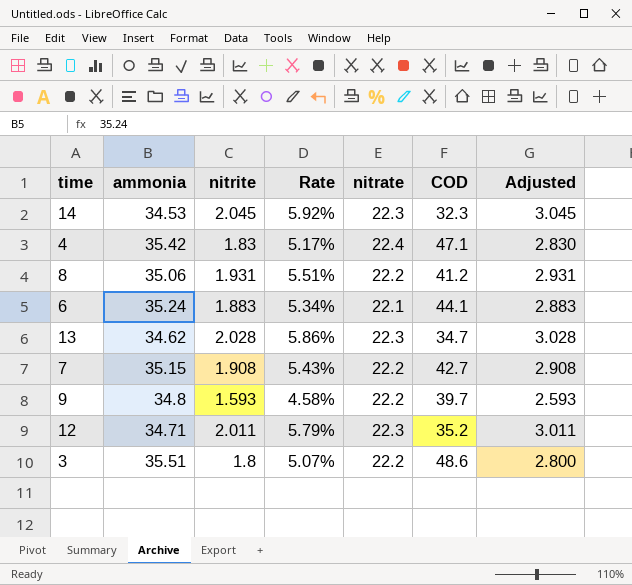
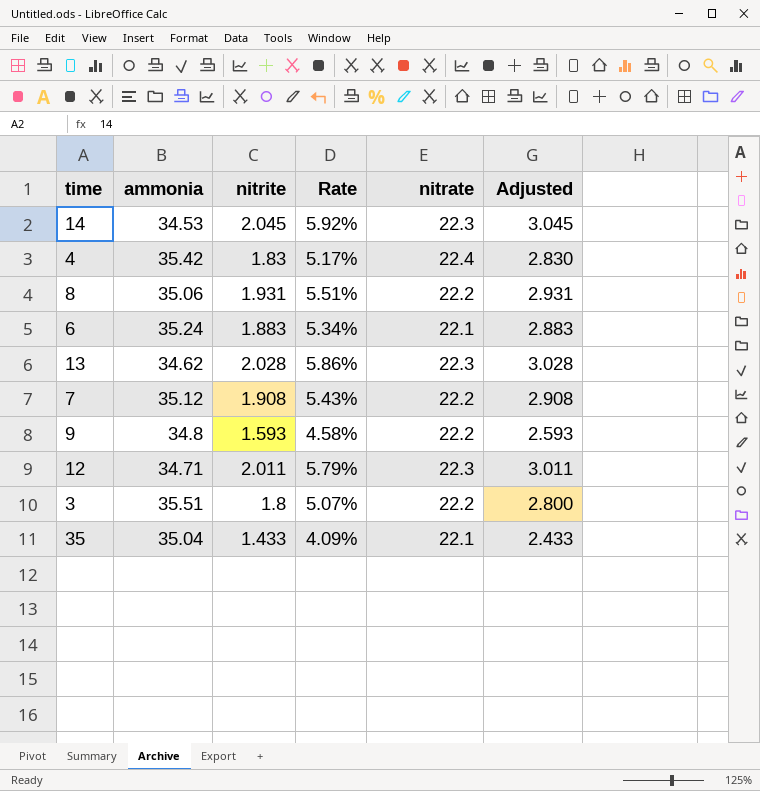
column COD | position: 6 -> none
7 | ammonia: 35.15 -> 35.12
row 35: none -> 35.04 | 1.433 | 4.09% | 22.1 | 2.433

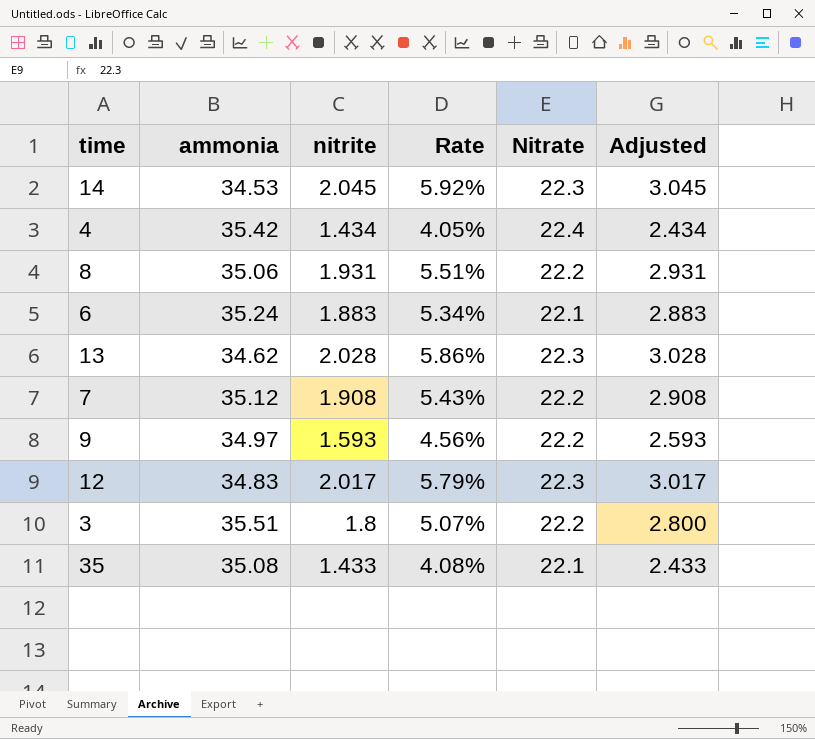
column name: nitrate -> Nitrate
4 | nitrite: 1.83 -> 1.434
4 | Rate: 5.17% -> 4.05%
4 | Adjusted: 2.830 -> 2.434
9 | ammonia: 34.8 -> 34.97
9 | Rate: 4.58% -> 4.56%
12 | ammonia: 34.71 -> 34.83
12 | nitrite: 2.011 -> 2.017
12 | Adjusted: 3.011 -> 3.017
35 | ammonia: 35.04 -> 35.08
35 | Rate: 4.09% -> 4.08%

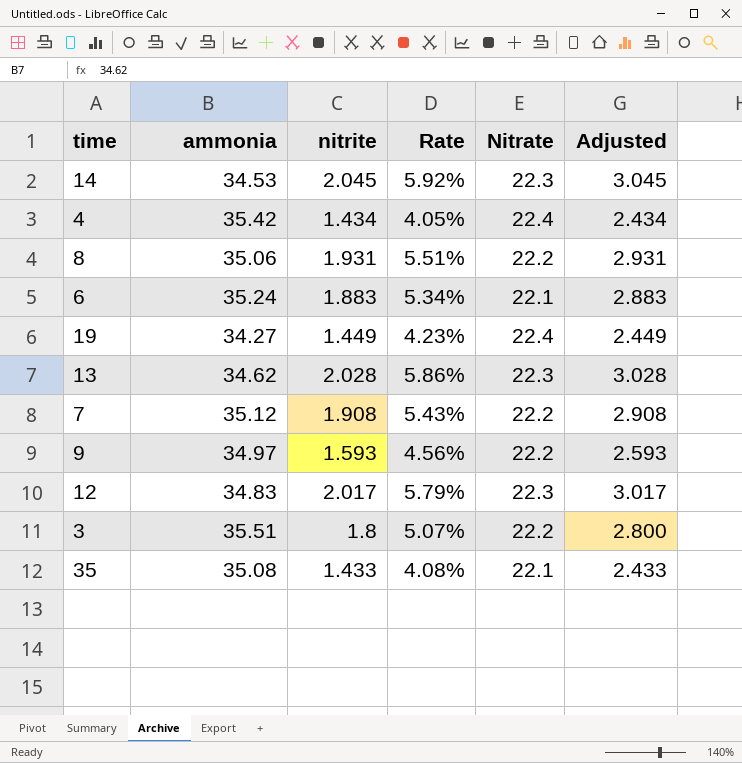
row 19: none -> 34.27 | 1.449 | 4.23% | 22.4 | 2.449

